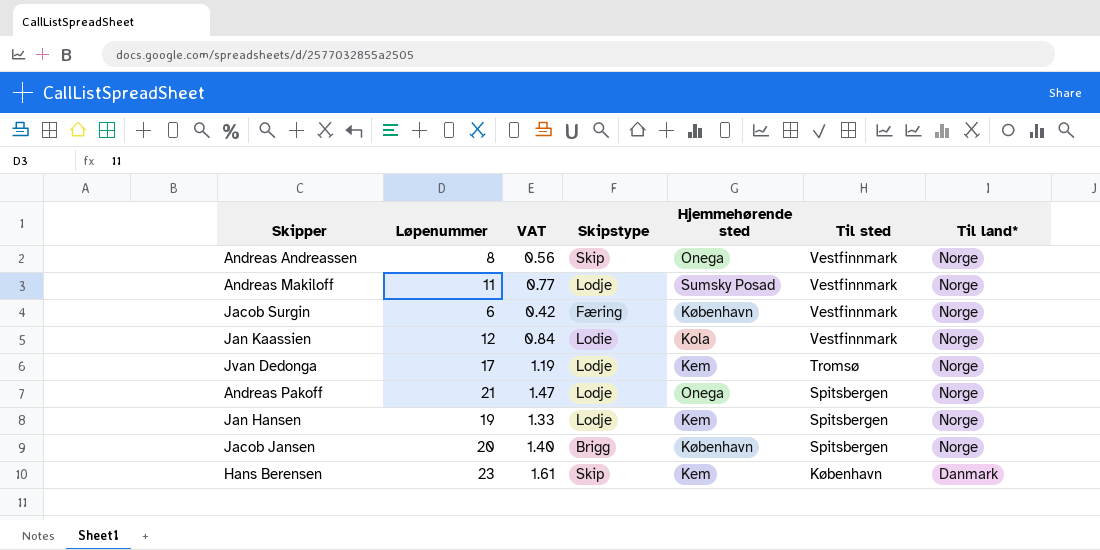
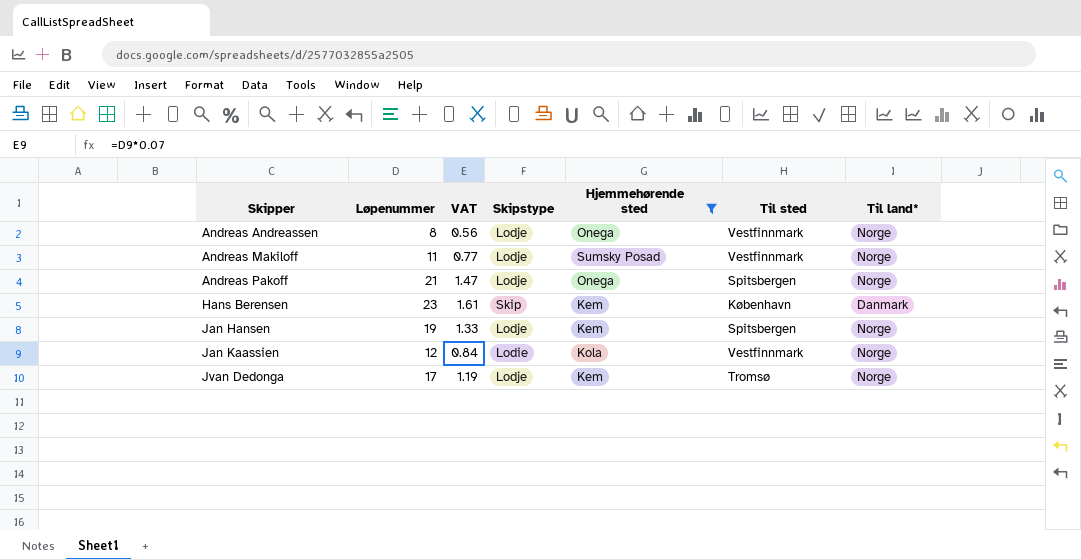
filter: none -> Hjemmehørende sted != København
row order: Til sted descending -> Skipper ascending
Andreas Andreassen | Skipstype: Skip -> Lodje

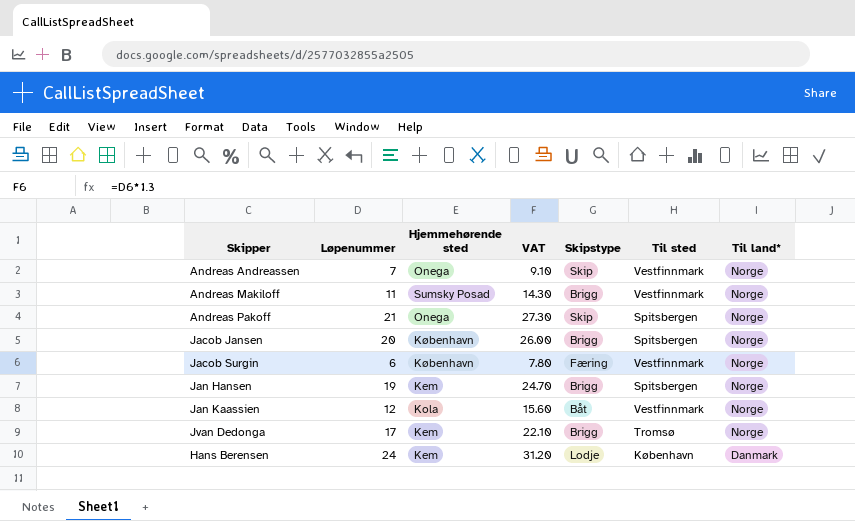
filter: Hjemmehørende sted != København -> none
row order: Skipper ascending -> Til land* descending
column Hjemmehørende sted | position: 5 -> 3
column VAT | formula: [Løpenummer] * 0.07 -> [Løpenummer] * 1.3
Andreas Andreassen | Løpenummer: 8 -> 7
Andreas Andreassen | Skipstype: Lodje -> Skip
Andreas Makiloff | Skipstype: Lodje -> Brigg
Andreas Pakoff | Skipstype: Lodje -> Skip
Jan Hansen | Skipstype: Lodje -> Brigg
Jan Kaassien | Skipstype: Lodie -> Båt
Jvan Dedonga | Skipstype: Lodje -> Brigg
Hans Berensen | Løpenummer: 23 -> 24
Hans Berensen | Skipstype: Skip -> Lodje

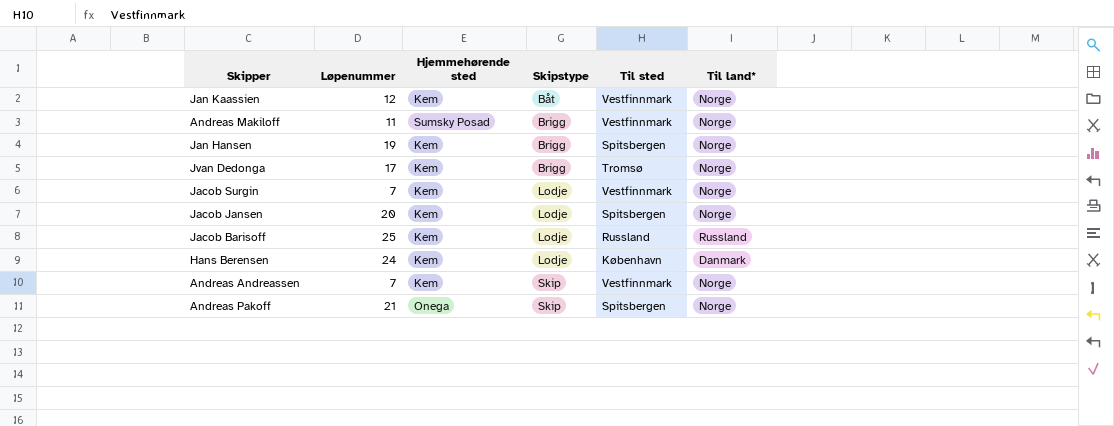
row order: Til land* descending -> Skipstype ascending
column VAT | formula: [Løpenummer] * 1.3 -> none
Jan Kaassien | Hjemmehørende sted: Kola -> Kem
Jacob Surgin | Løpenummer: 6 -> 7
Jacob Surgin | Hjemmehørende sted: København -> Kem
Jacob Surgin | Skipstype: Færing -> Lodje
Jacob Jansen | Hjemmehørende sted: København -> Kem
Jacob Jansen | Skipstype: Brigg -> Lodje
row Jacob Barisoff: none -> 25 | Kem | Lodje | Russland | Russland
Andreas Andreassen | Hjemmehørende sted: Onega -> Kem

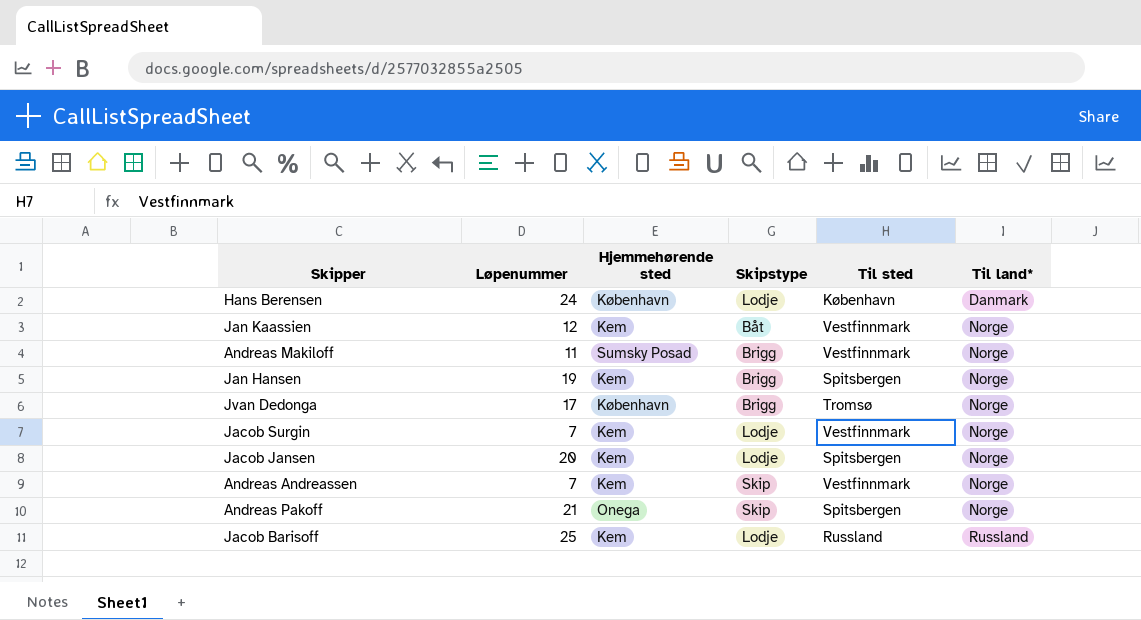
row order: Skipstype ascending -> Til land* ascending
Hans Berensen | Hjemmehørende sted: Kem -> København
Jvan Dedonga | Hjemmehørende sted: Kem -> København

